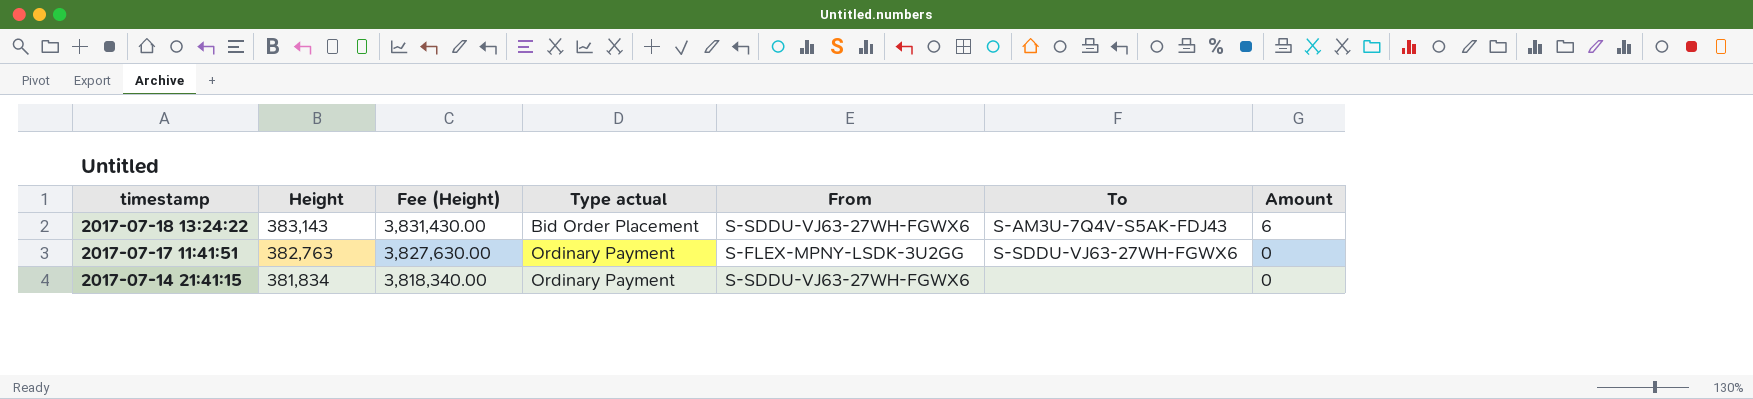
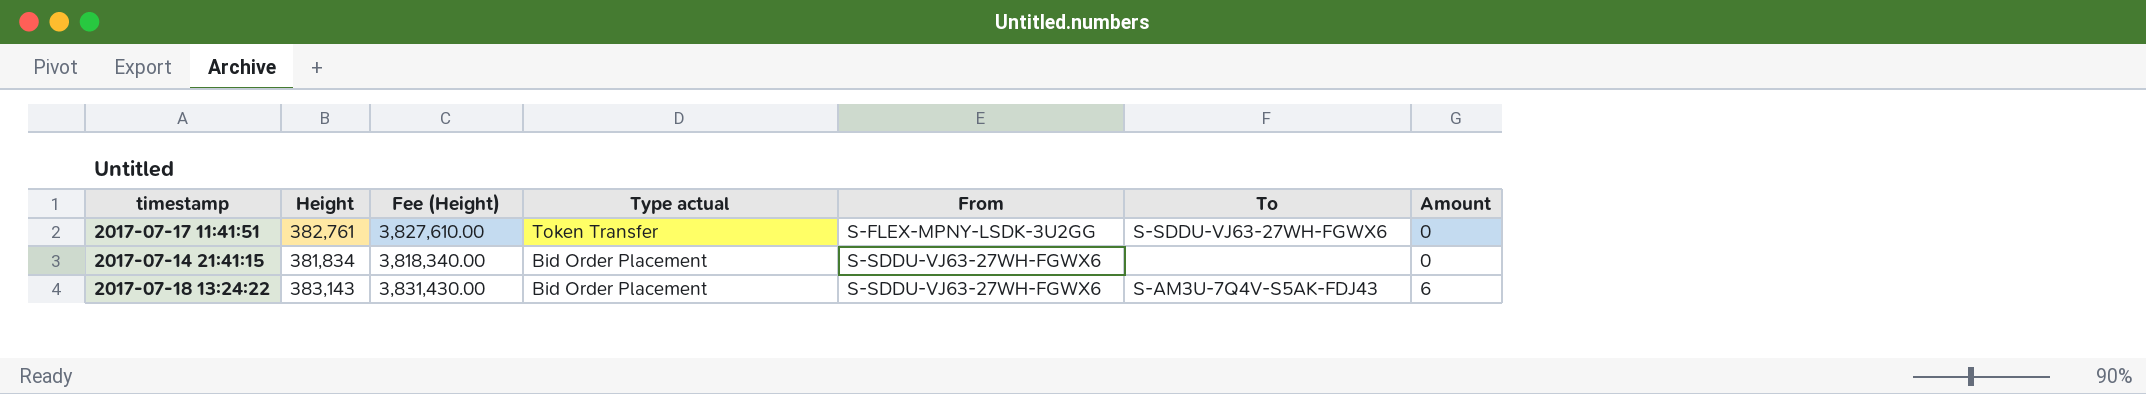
row order: timestamp descending -> Type actual descending
2017-07-17 11:41:51 | Height: 382,763 -> 382,761
2017-07-17 11:41:51 | Fee (Height): 3,827,630.00 -> 3,827,610.00
2017-07-17 11:41:51 | Type actual: Ordinary Payment -> Token Transfer
2017-07-14 21:41:15 | Type actual: Ordinary Payment -> Bid Order Placement

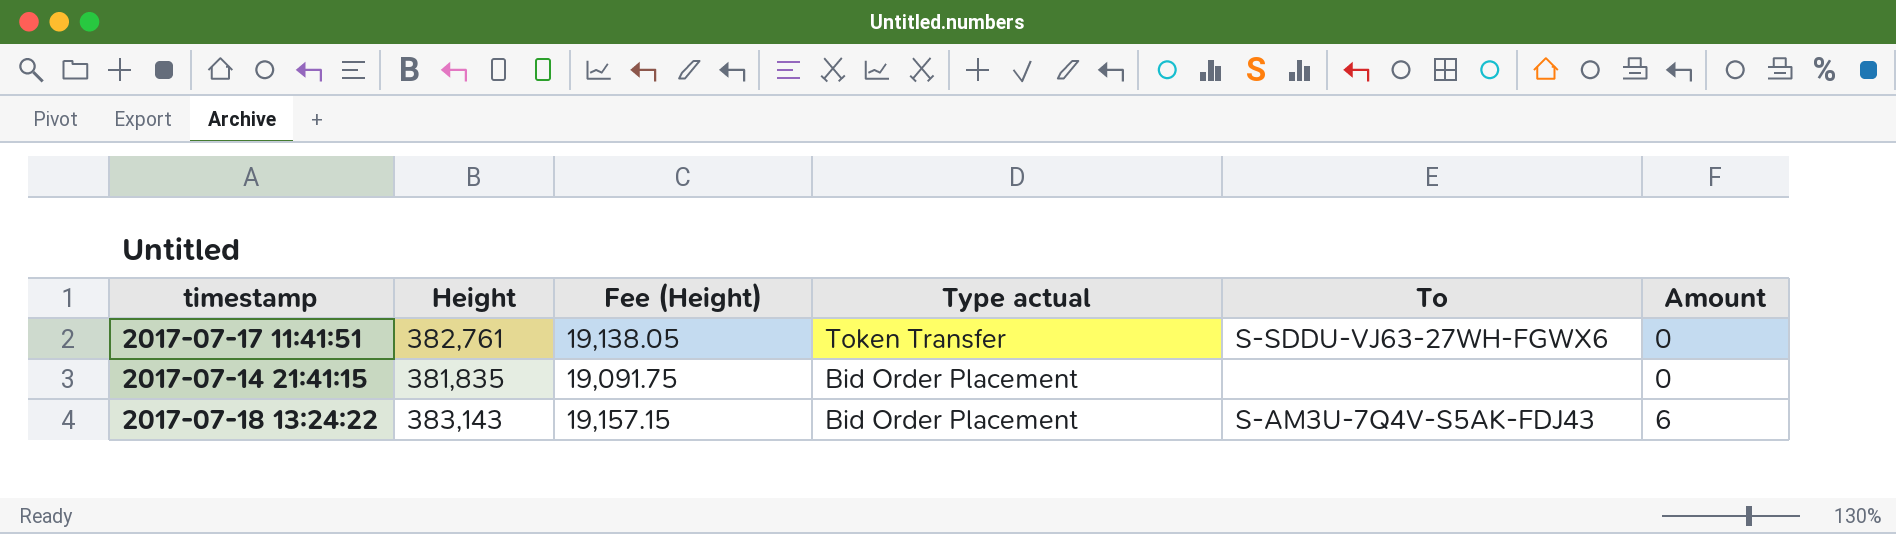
column From | position: 5 -> none
column Fee (Height) | formula: [Height] * 10 -> [Height] * 0.05
2017-07-14 21:41:15 | Height: 381,834 -> 381,835

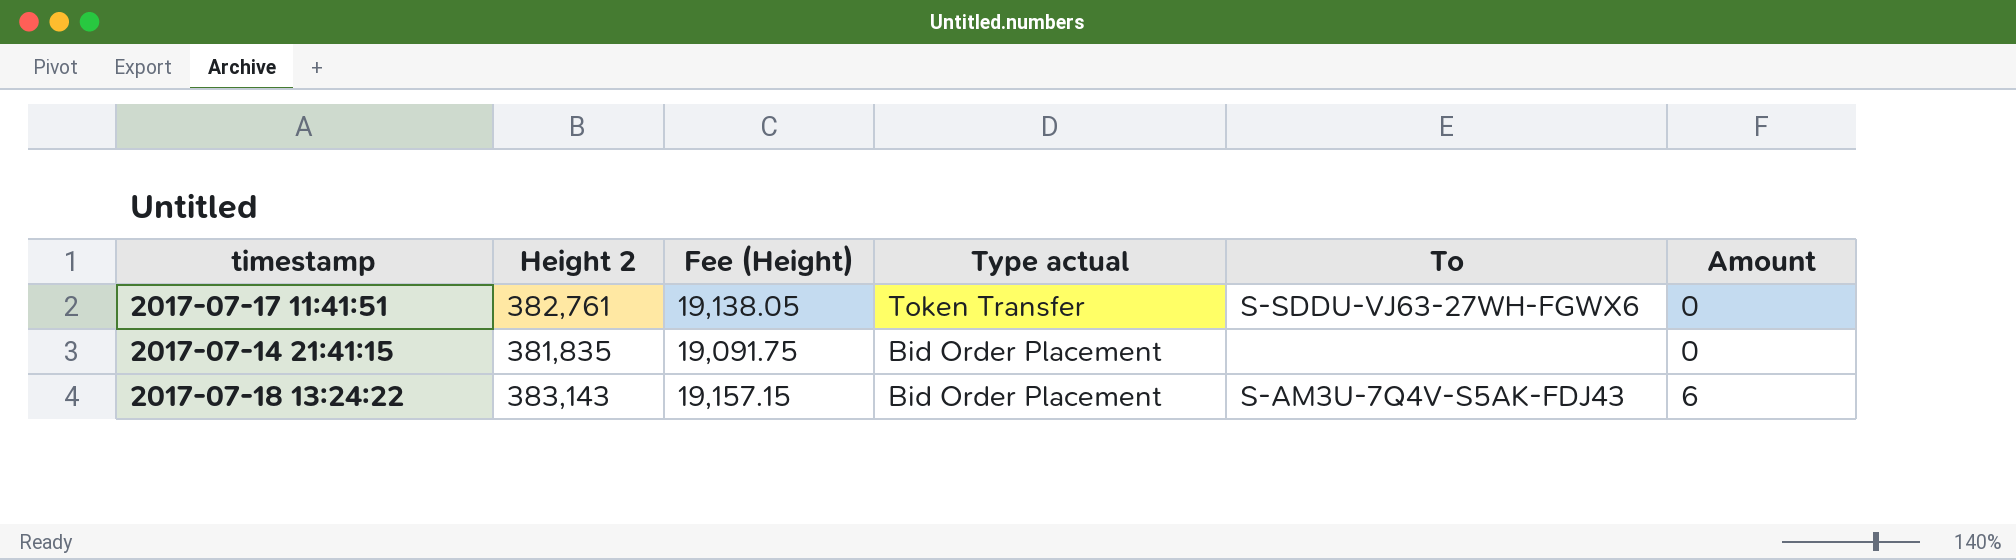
column name: Height -> Height 2

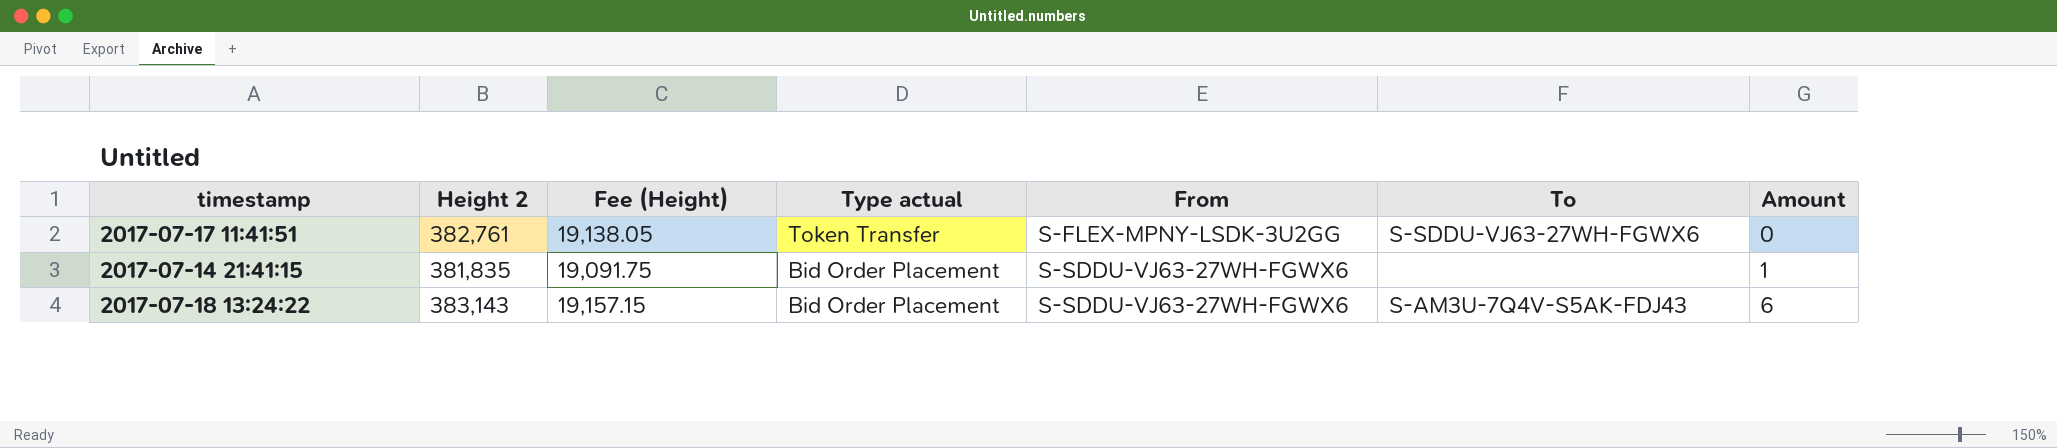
column From | position: none -> 5
2017-07-14 21:41:15 | Amount: 0 -> 1

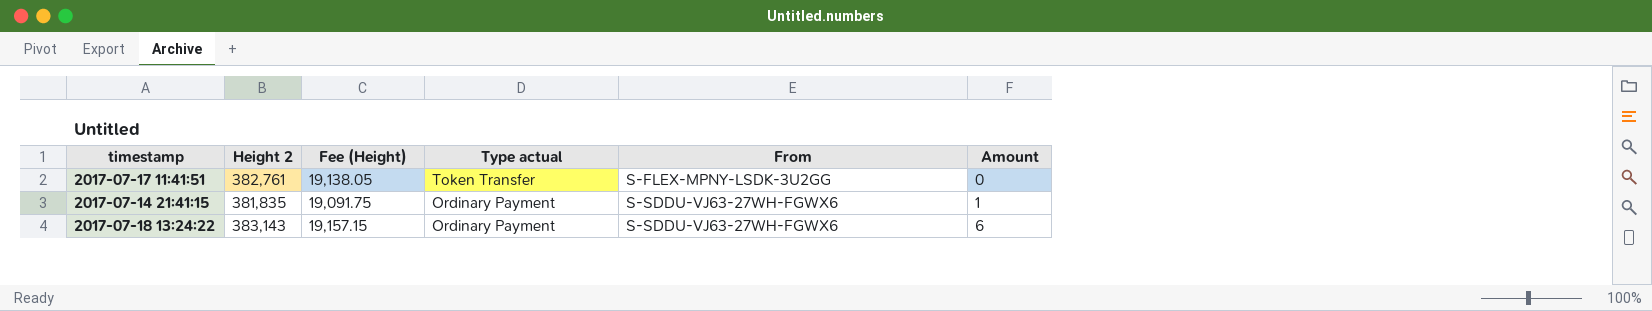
column To | position: 6 -> none
2017-07-14 21:41:15 | Type actual: Bid Order Placement -> Ordinary Payment
2017-07-18 13:24:22 | Type actual: Bid Order Placement -> Ordinary Payment

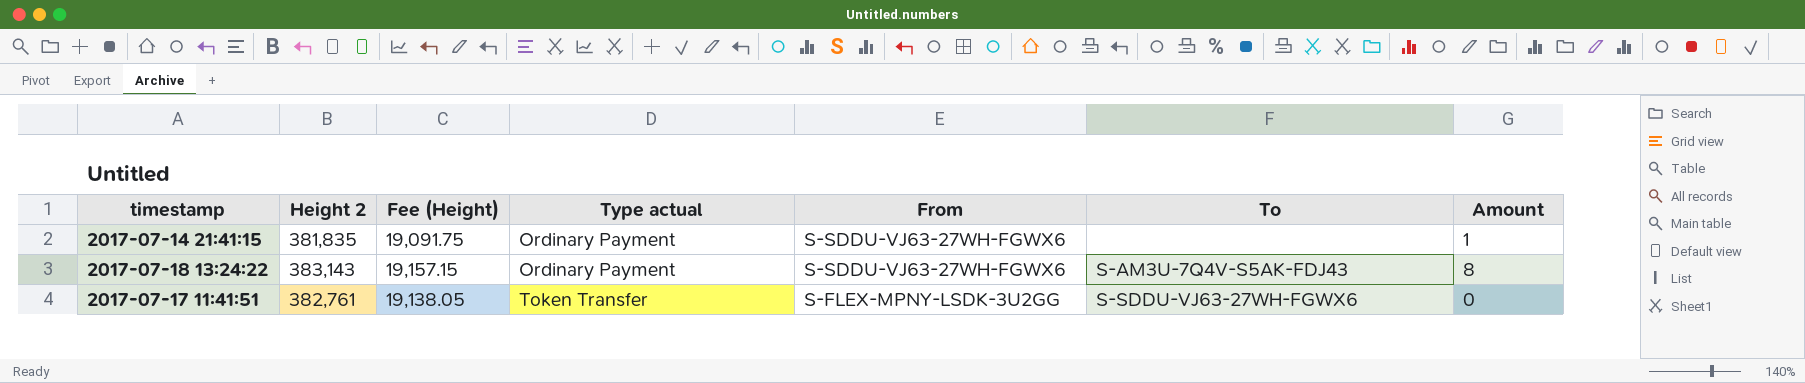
row order: Type actual descending -> Type actual ascending
column To | position: none -> 6
2017-07-18 13:24:22 | Amount: 6 -> 8

